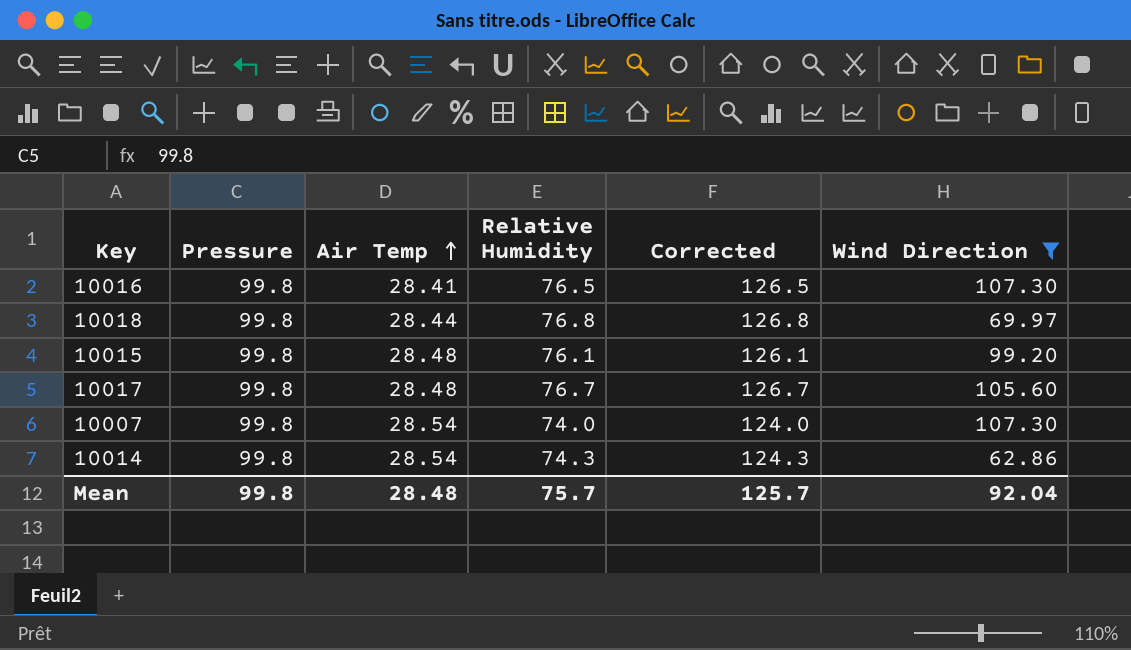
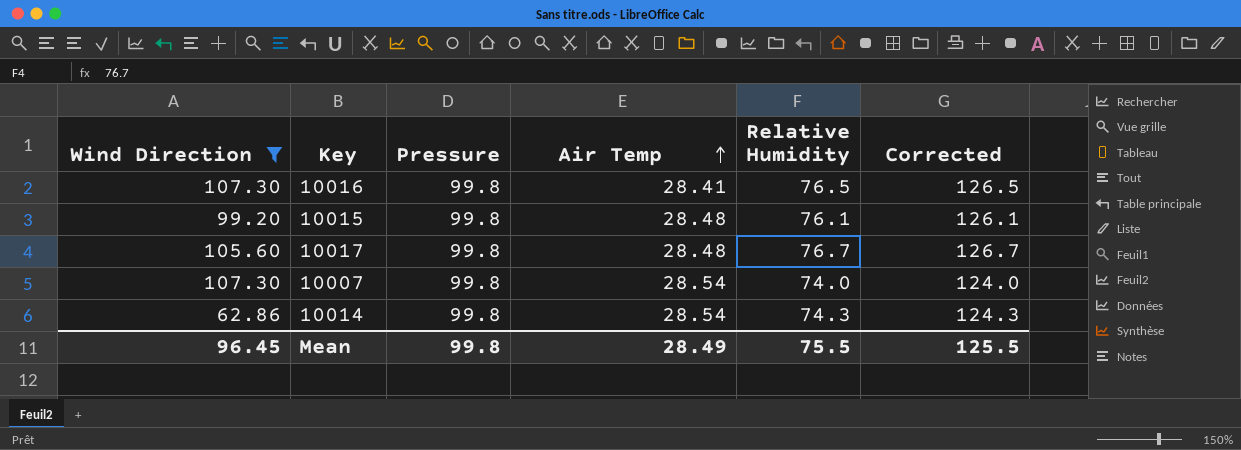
column Wind Direction | position: 6 -> 1
row 10018: 99.8 | 28.44 | 76.8 | 126.8 | 69.97 -> none
Mean | Wind Direction: 92.04 -> 96.45
Mean | Air Temp: 28.48 -> 28.49
Mean | Relative Humidity: 75.7 -> 75.5
Mean | Corrected: 125.7 -> 125.5

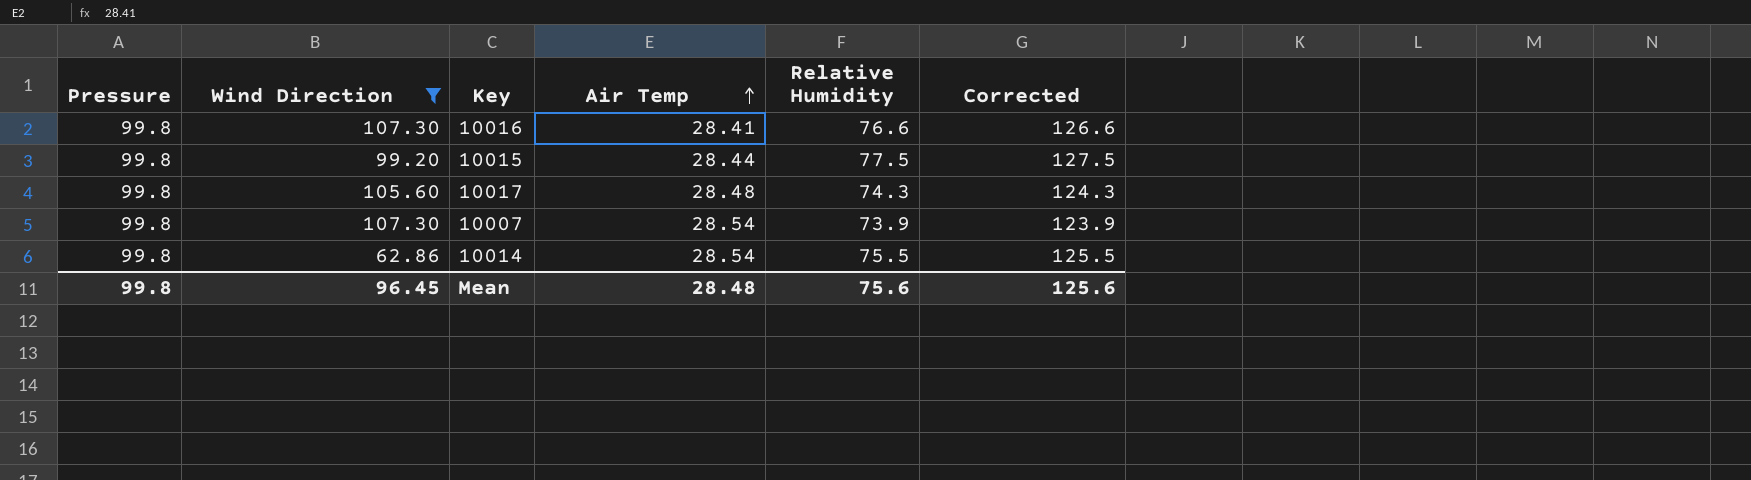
column Pressure | position: 3 -> 1
10016 | Relative Humidity: 76.5 -> 76.6
10016 | Corrected: 126.5 -> 126.6
10015 | Air Temp: 28.48 -> 28.44
10015 | Relative Humidity: 76.1 -> 77.5
10015 | Corrected: 126.1 -> 127.5
10017 | Relative Humidity: 76.7 -> 74.3
10017 | Corrected: 126.7 -> 124.3
10007 | Relative Humidity: 74.0 -> 73.9
10007 | Corrected: 124.0 -> 123.9
10014 | Relative Humidity: 74.3 -> 75.5
10014 | Corrected: 124.3 -> 125.5
Mean | Air Temp: 28.49 -> 28.48
Mean | Relative Humidity: 75.5 -> 75.6
Mean | Corrected: 125.5 -> 125.6

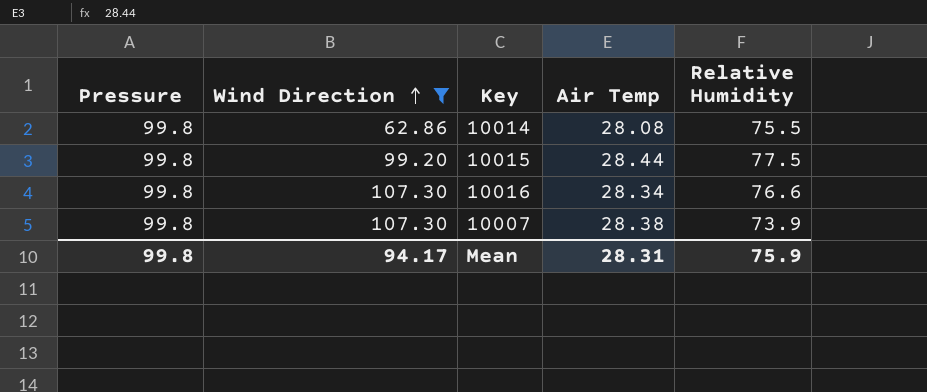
row order: Air Temp ascending -> Wind Direction ascending
column Corrected | formula: [Relative Humidity] + 50 -> none
row 10017: 99.8 | 105.60 | 28.48 | 74.3 | 124.3 -> none
10014 | Air Temp: 28.54 -> 28.08
10016 | Air Temp: 28.41 -> 28.34
10007 | Air Temp: 28.54 -> 28.38
Mean | Wind Direction: 96.45 -> 94.17
Mean | Air Temp: 28.48 -> 28.31
Mean | Relative Humidity: 75.6 -> 75.9

